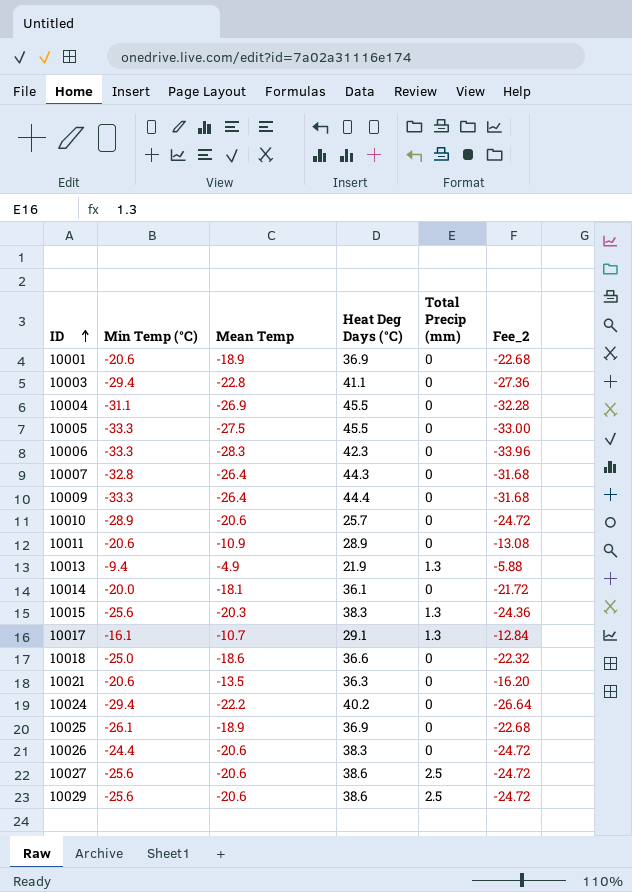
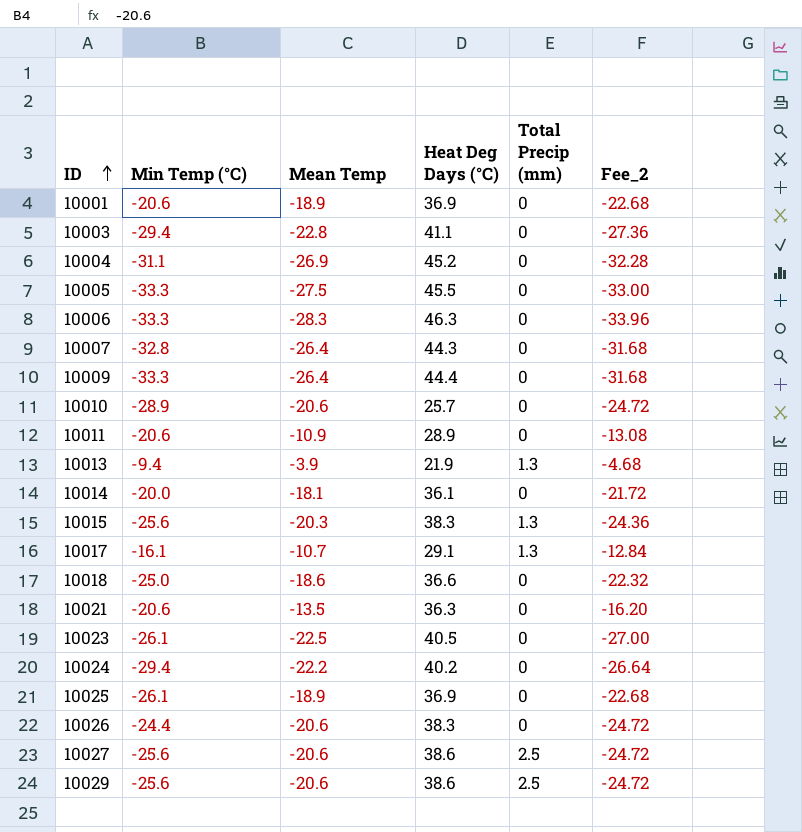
10004 | Heat Deg Days (°C): 45.5 -> 45.2
10006 | Heat Deg Days (°C): 42.3 -> 46.3
10013 | Mean Temp: -4.9 -> -3.9
10013 | Fee_2: -5.88 -> -4.68
row 10023: none -> -26.1 | -22.5 | 40.5 | 0 | -27.00

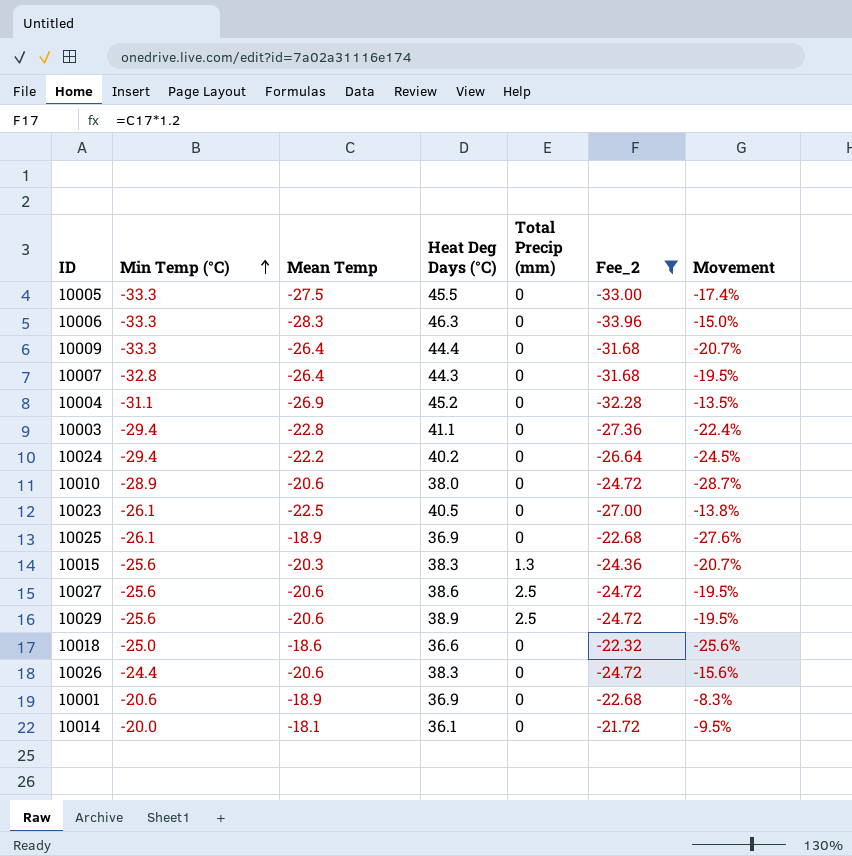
filter: none -> Fee_2 <= -21.72
row order: ID ascending -> Min Temp (°C) ascending
column Movement | formula: none -> ([Mean Temp] - [Min Temp (°C)]) / [Min Temp (°C)]
10010 | Heat Deg Days (°C): 25.7 -> 38.0
10029 | Heat Deg Days (°C): 38.6 -> 38.9

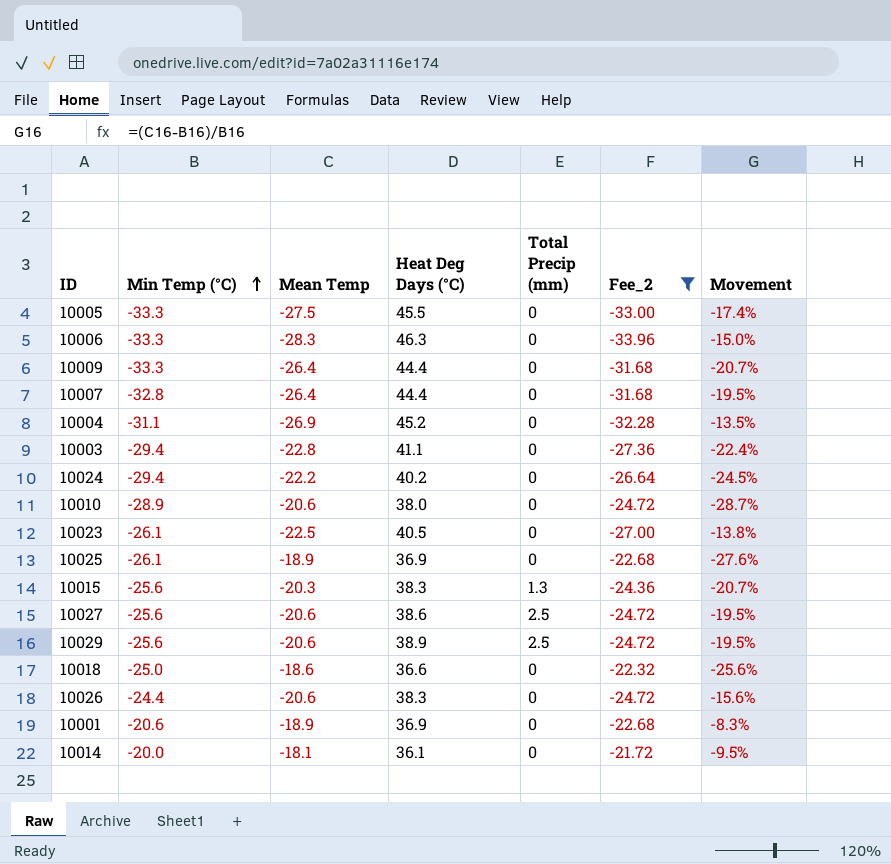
10007 | Heat Deg Days (°C): 44.3 -> 44.4

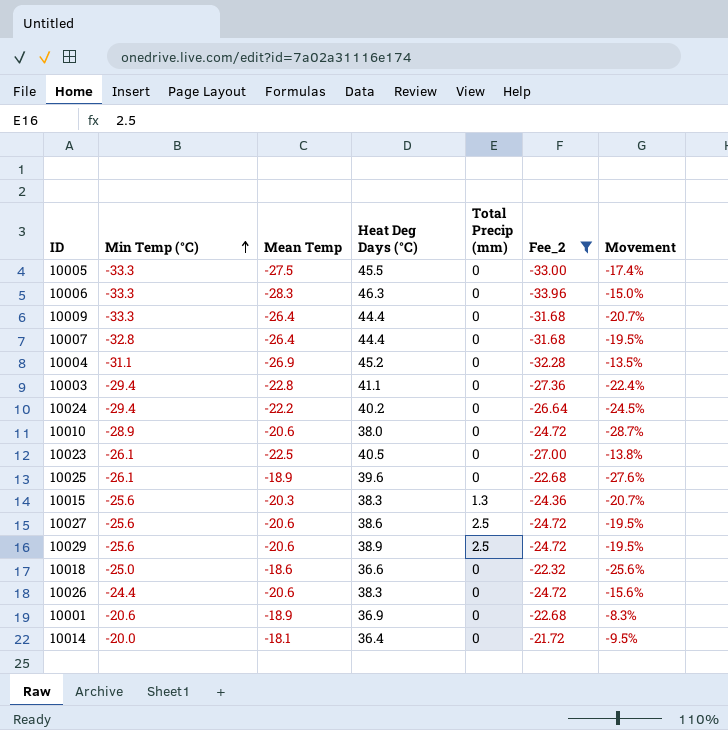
10025 | Heat Deg Days (°C): 36.9 -> 39.6
10014 | Heat Deg Days (°C): 36.1 -> 36.4

